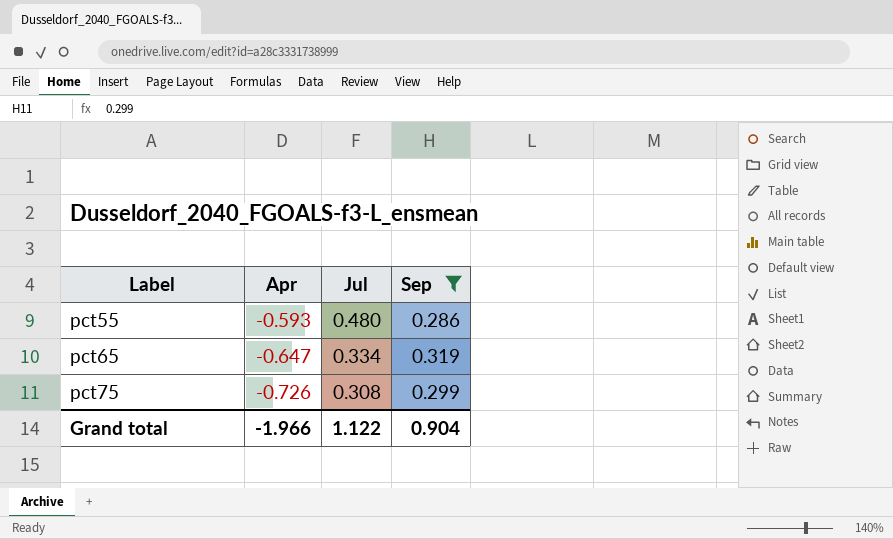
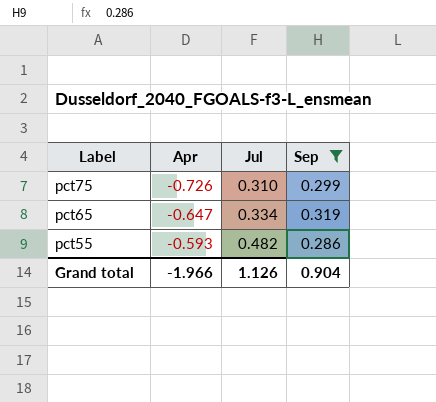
row order: Label ascending -> Label descending
pct75 | Jul: 0.308 -> 0.310
pct55 | Jul: 0.480 -> 0.482
Grand total | Jul: 1.122 -> 1.126

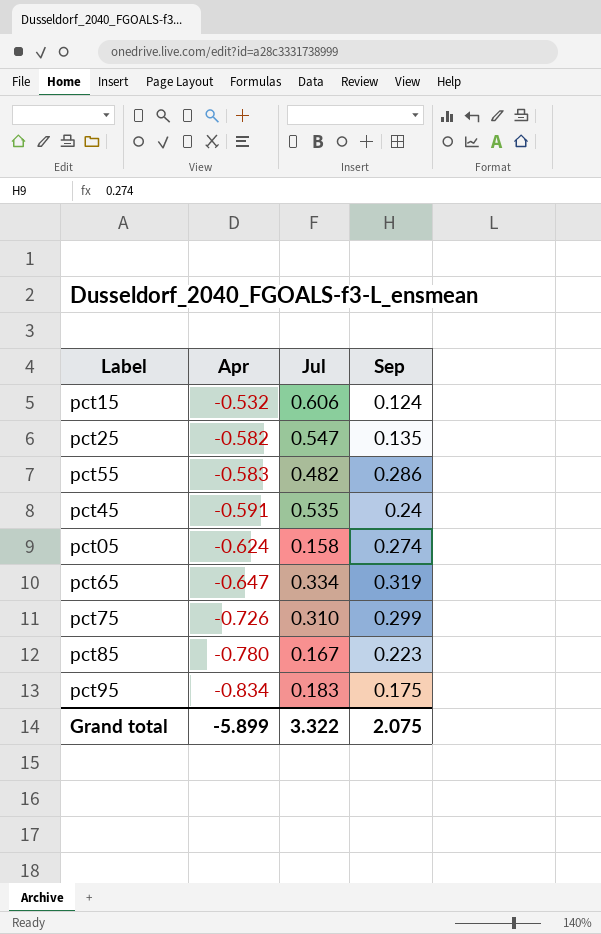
filter: Sep >= 0.286 -> none
row order: Label descending -> Apr descending
pct55 | Apr: -0.593 -> -0.583
Grand total | Apr: -1.966 -> -5.899
Grand total | Jul: 1.126 -> 3.322
Grand total | Sep: 0.904 -> 2.075

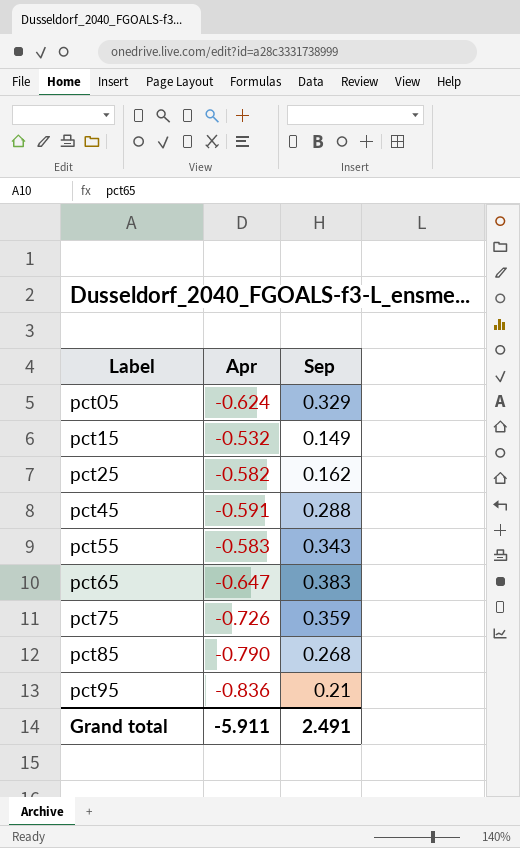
row order: Apr descending -> Label ascending
column Jul | position: 3 -> none
pct05 | Sep: 0.274 -> 0.329
pct15 | Sep: 0.124 -> 0.149
pct25 | Sep: 0.135 -> 0.162
pct45 | Sep: 0.24 -> 0.288
pct55 | Sep: 0.286 -> 0.343
pct65 | Sep: 0.319 -> 0.383
pct75 | Sep: 0.299 -> 0.359
pct85 | Apr: -0.780 -> -0.790
pct85 | Sep: 0.223 -> 0.268
pct95 | Apr: -0.834 -> -0.836
pct95 | Sep: 0.175 -> 0.21
Grand total | Apr: -5.899 -> -5.911
Grand total | Sep: 2.075 -> 2.491

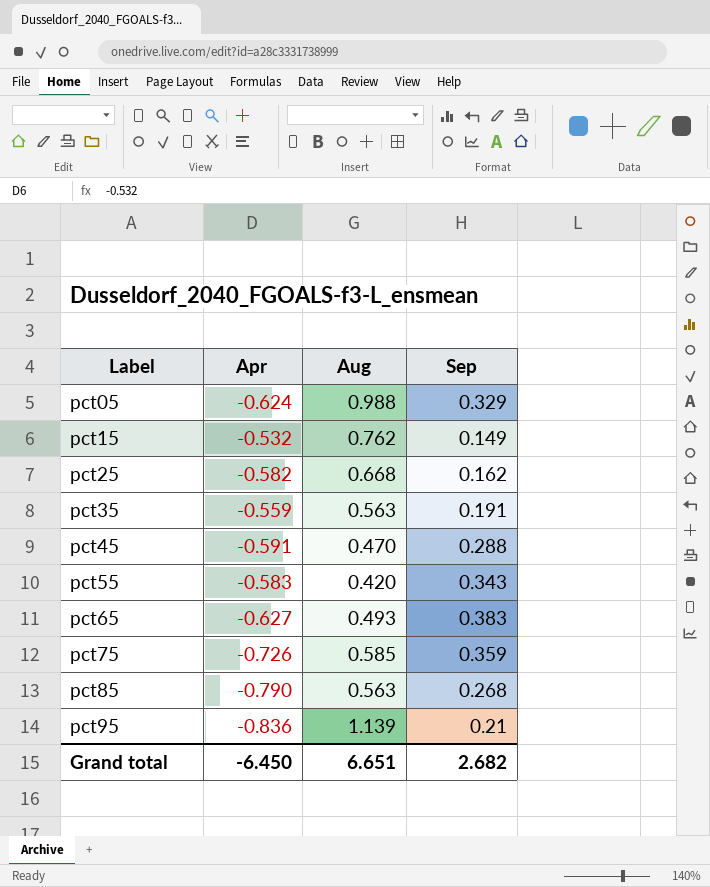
column Aug | position: none -> 3
row pct35: none -> -0.559 | 0.563 | 0.191
pct65 | Apr: -0.647 -> -0.627
Grand total | Apr: -5.911 -> -6.450
Grand total | Sep: 2.491 -> 2.682

